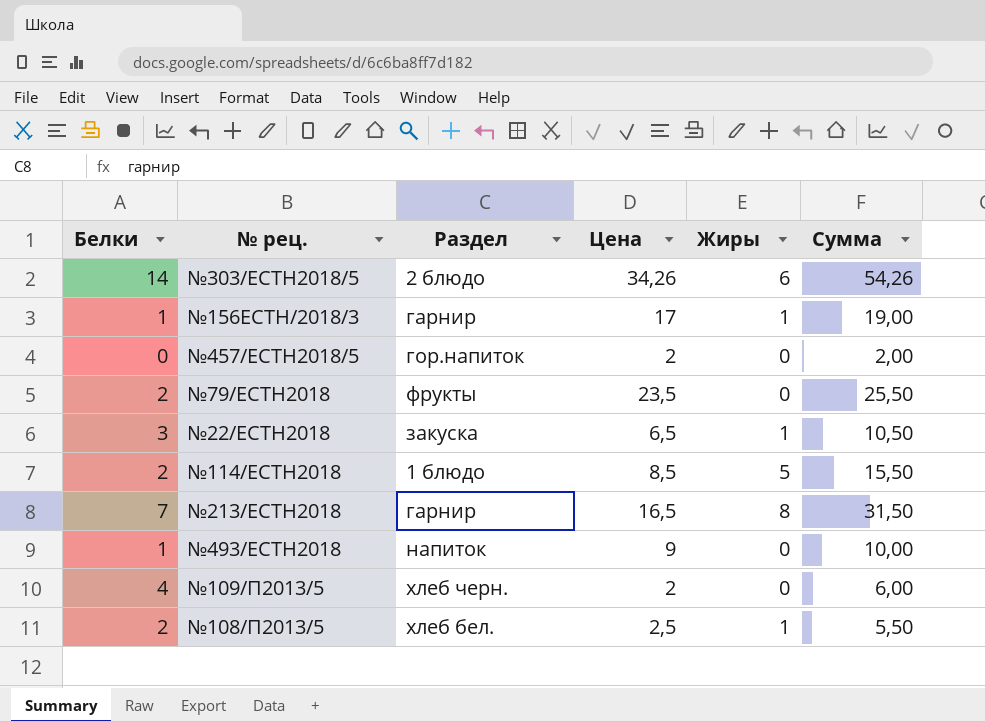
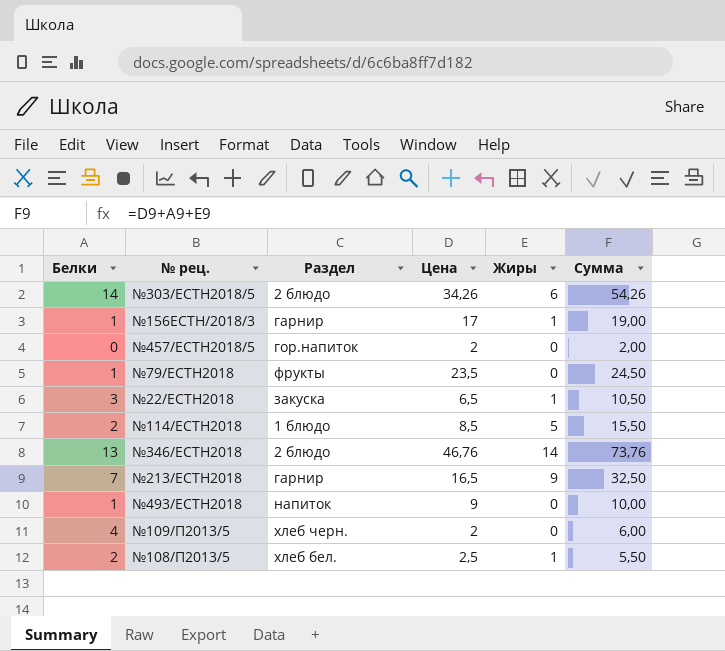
№79/ЕСТН2018 | Белки: 2 -> 1
№79/ЕСТН2018 | Сумма: 25,50 -> 24,50
row №346/ЕСТН2018: none -> 13 | 2 блюдо | 46,76 | 14 | 73,76
№213/ЕСТН2018 | Жиры: 8 -> 9
№213/ЕСТН2018 | Сумма: 31,50 -> 32,50

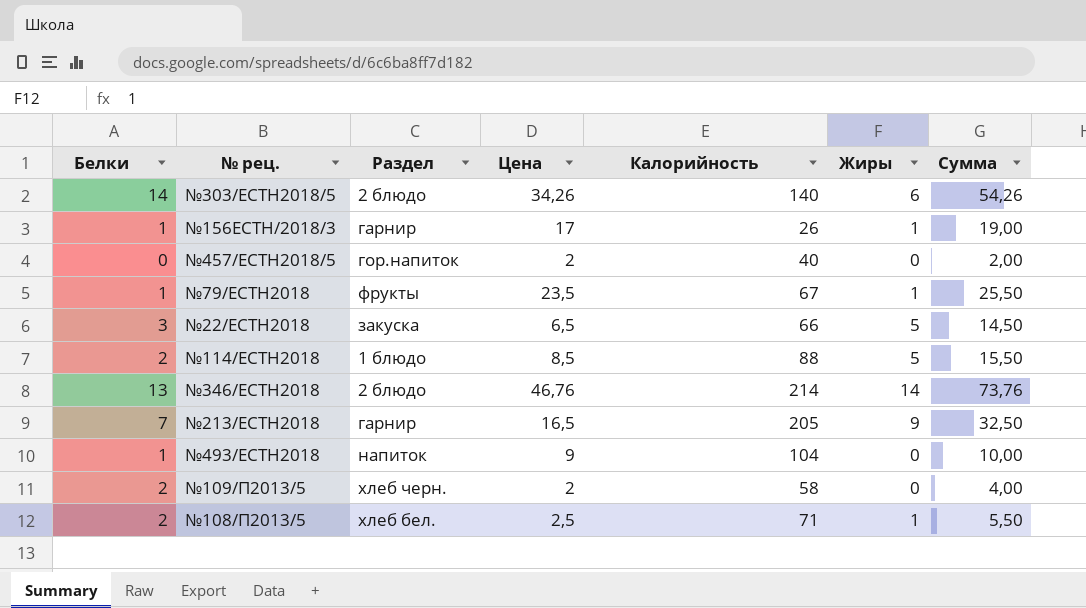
column Калорийность | position: none -> 5
№79/ЕСТН2018 | Жиры: 0 -> 1
№79/ЕСТН2018 | Сумма: 24,50 -> 25,50
№22/ЕСТН2018 | Жиры: 1 -> 5
№22/ЕСТН2018 | Сумма: 10,50 -> 14,50
№109/П2013/5 | Белки: 4 -> 2
№109/П2013/5 | Сумма: 6,00 -> 4,00

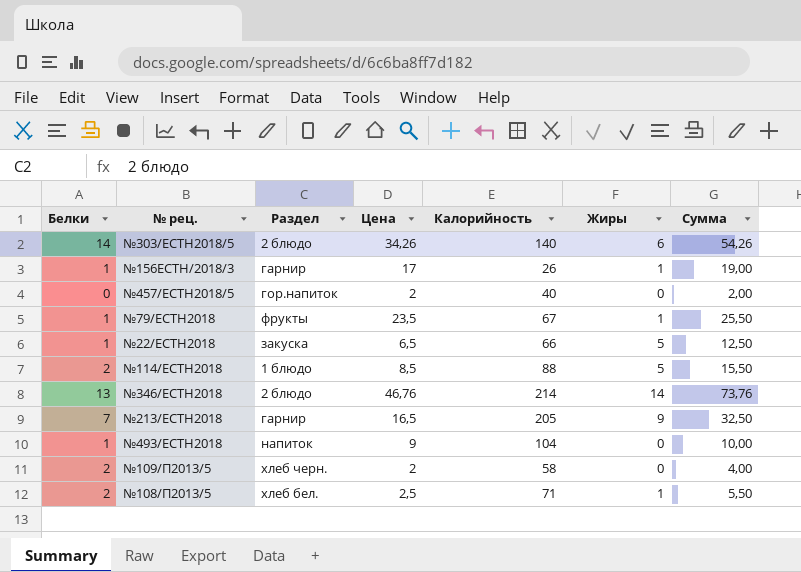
№22/ЕСТН2018 | Белки: 3 -> 1
№22/ЕСТН2018 | Сумма: 14,50 -> 12,50

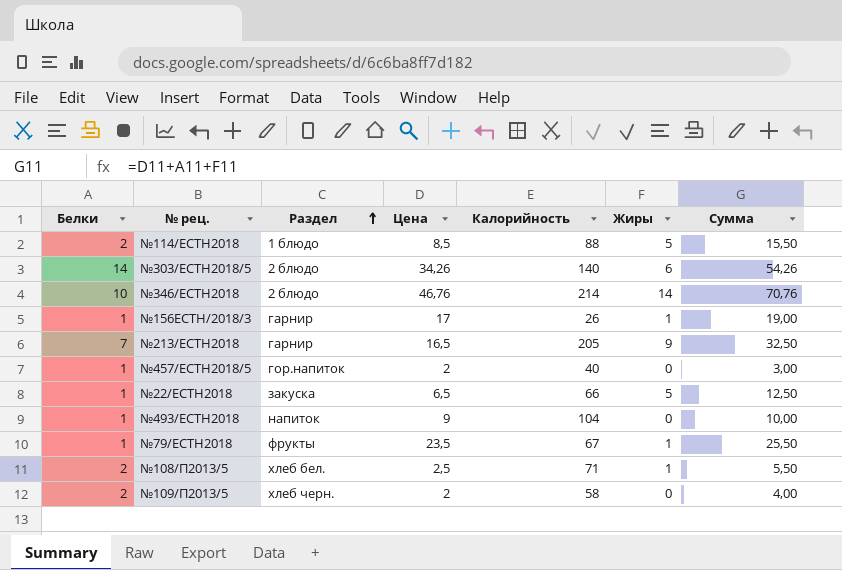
row order: none -> Раздел ascending
№346/ЕСТН2018 | Белки: 13 -> 10
№346/ЕСТН2018 | Сумма: 73,76 -> 70,76
№457/ЕСТН2018/5 | Белки: 0 -> 1
№457/ЕСТН2018/5 | Сумма: 2,00 -> 3,00

